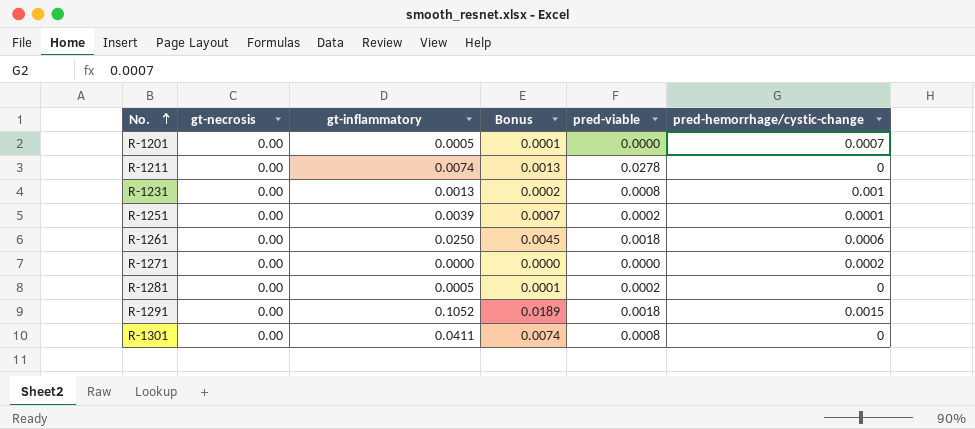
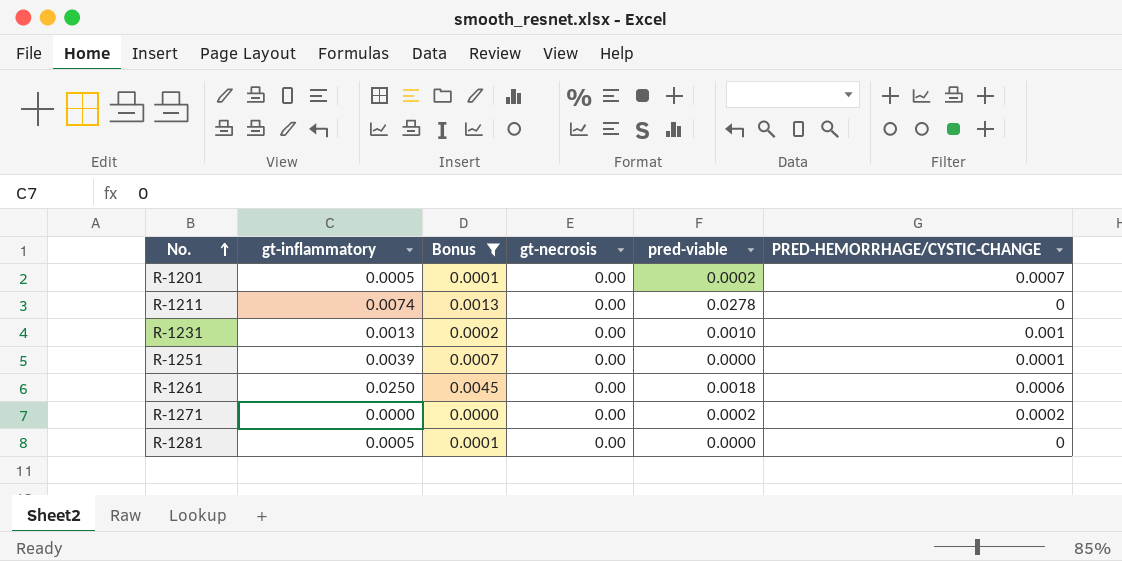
filter: none -> Bonus <= 0.0045
column gt-necrosis | position: 2 -> 4
column name: pred-hemorrhage/cystic-change -> PRED-HEMORRHAGE/CYSTIC-CHANGE
R-1201 | pred-viable: 0.0000 -> 0.0002
R-1231 | pred-viable: 0.0008 -> 0.0010
R-1251 | pred-viable: 0.0002 -> 0.0000
R-1271 | pred-viable: 0.0000 -> 0.0002
R-1281 | pred-viable: 0.0002 -> 0.0000

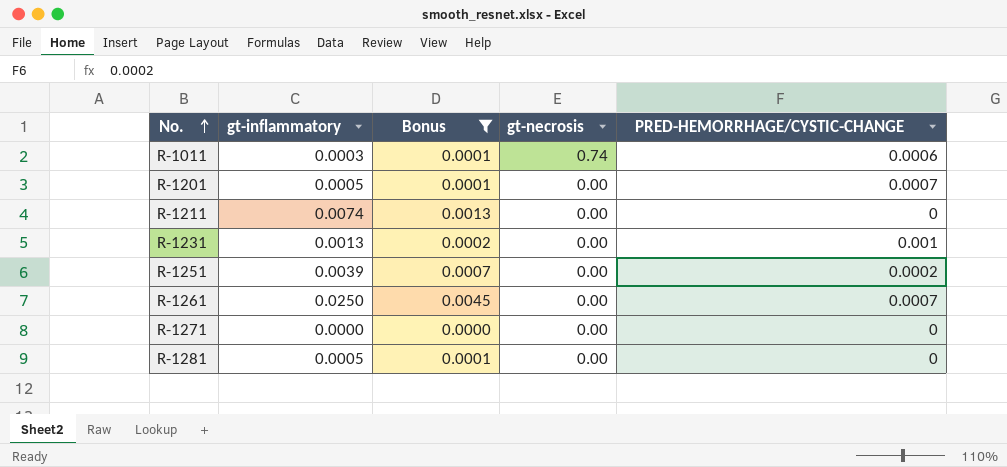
column pred-viable | position: 5 -> none
row R-1011: none -> 0.0003 | 0.0001 | 0.74 | 0.0006
R-1251 | PRED-HEMORRHAGE/CYSTIC-CHANGE: 0.0001 -> 0.0002
R-1261 | PRED-HEMORRHAGE/CYSTIC-CHANGE: 0.0006 -> 0.0007
R-1271 | PRED-HEMORRHAGE/CYSTIC-CHANGE: 0.0002 -> 0

